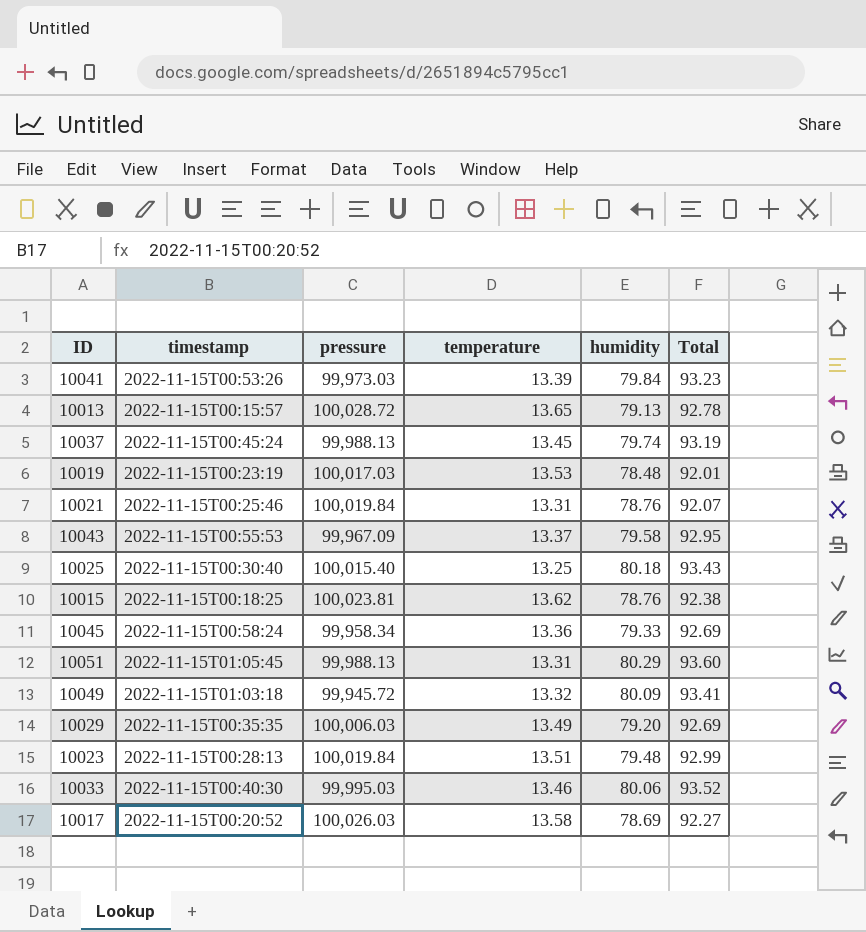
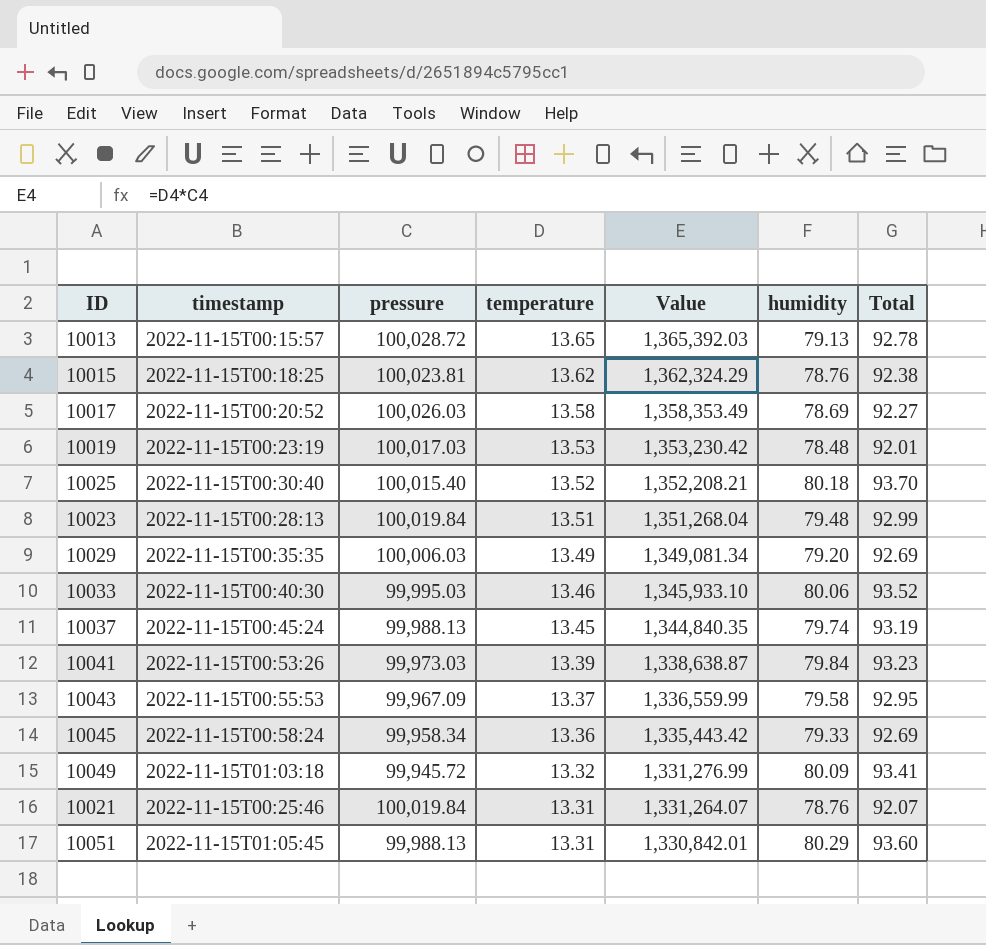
row order: none -> temperature descending
column Value | formula: none -> [pressure] * [temperature]
10025 | temperature: 13.25 -> 13.52
10025 | Total: 93.43 -> 93.70

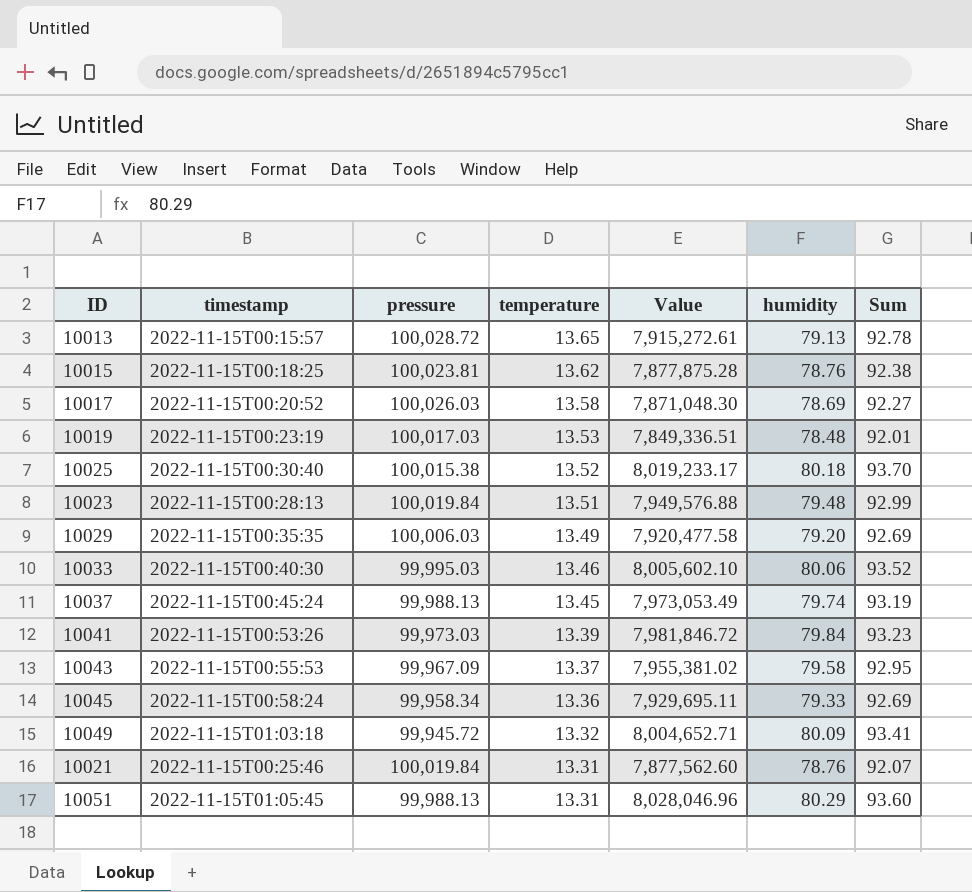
column Value | formula: [pressure] * [temperature] -> [pressure] * [humidity]
column name: Total -> Sum
10025 | pressure: 100,015.40 -> 100,015.38

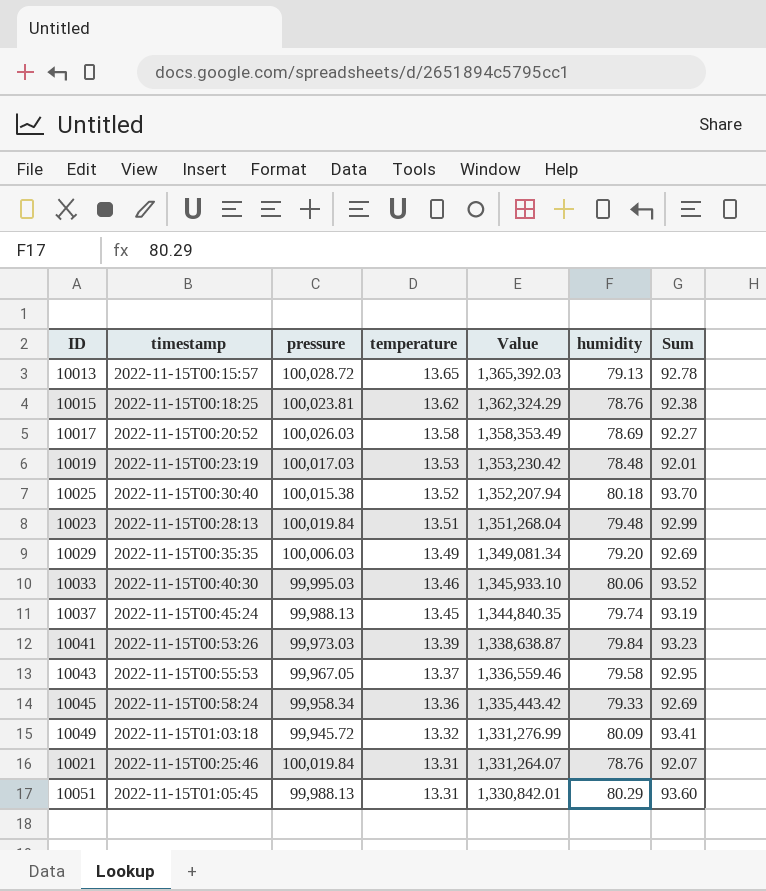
column Value | formula: [pressure] * [humidity] -> [pressure] * [temperature]
10043 | pressure: 99,967.09 -> 99,967.05

